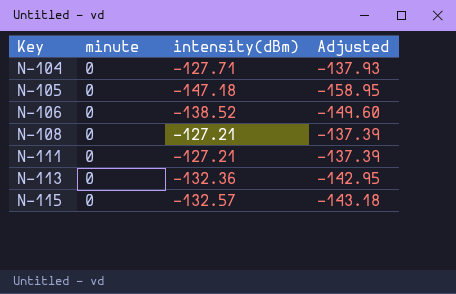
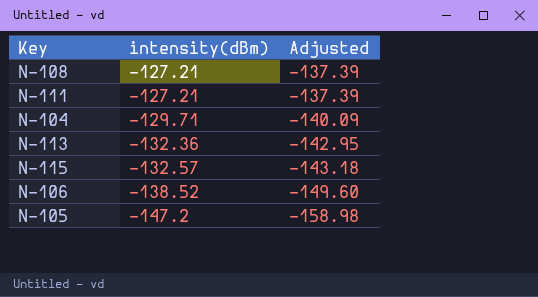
row order: Key ascending -> intensity(dBm) descending
column minute | position: 2 -> none
N-104 | intensity(dBm): -127.71 -> -129.71
N-104 | Adjusted: -137.93 -> -140.09
N-105 | intensity(dBm): -147.18 -> -147.2
N-105 | Adjusted: -158.95 -> -158.98

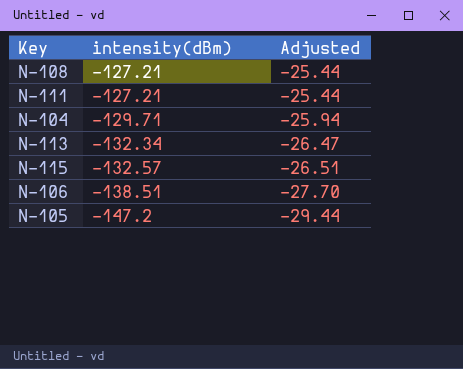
column Adjusted | formula: [intensity(dBm)] * 1.08 -> [intensity(dBm)] * 0.2
N-113 | intensity(dBm): -132.36 -> -132.34
N-106 | intensity(dBm): -138.52 -> -138.51

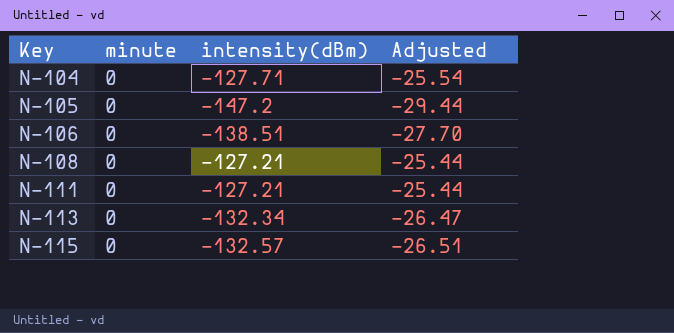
row order: intensity(dBm) descending -> Key ascending
column minute | position: none -> 2
N-104 | intensity(dBm): -129.71 -> -127.71
N-104 | Adjusted: -25.94 -> -25.54

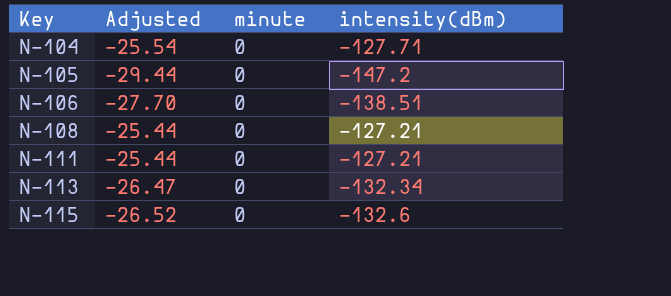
column Adjusted | position: 4 -> 2
N-115 | Adjusted: -26.51 -> -26.52
N-115 | intensity(dBm): -132.57 -> -132.6

